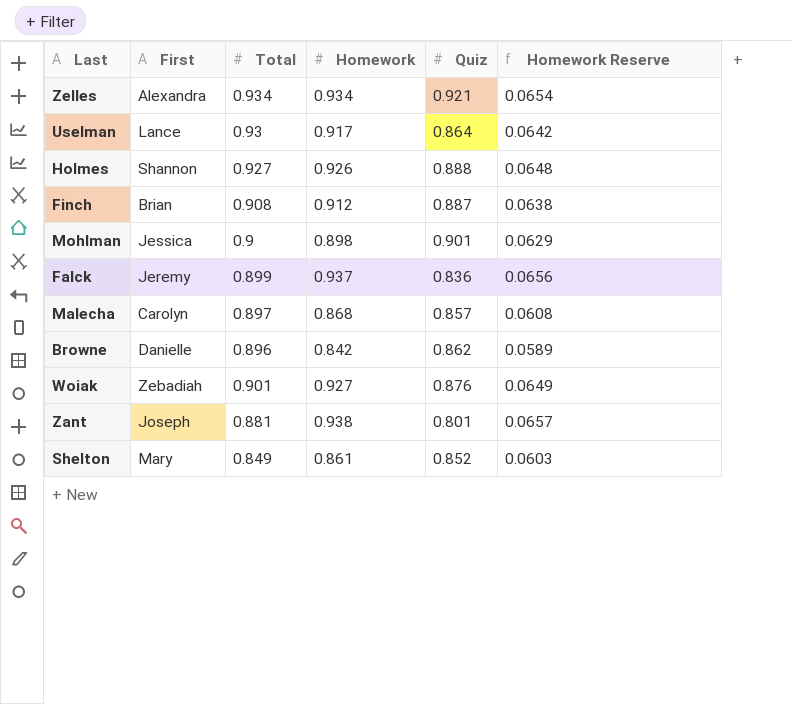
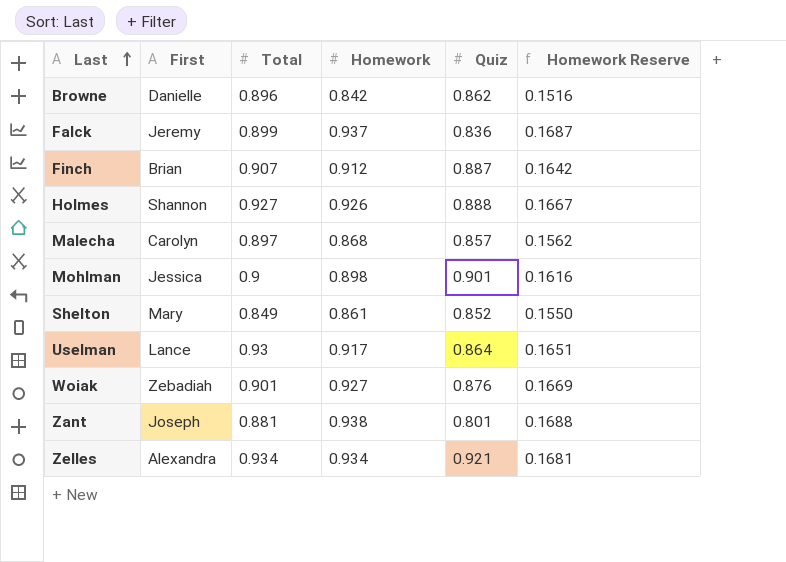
row order: none -> Last ascending
column Homework Reserve | formula: [Homework] * 0.07 -> [Homework] * 0.18
Finch | Total: 0.908 -> 0.907

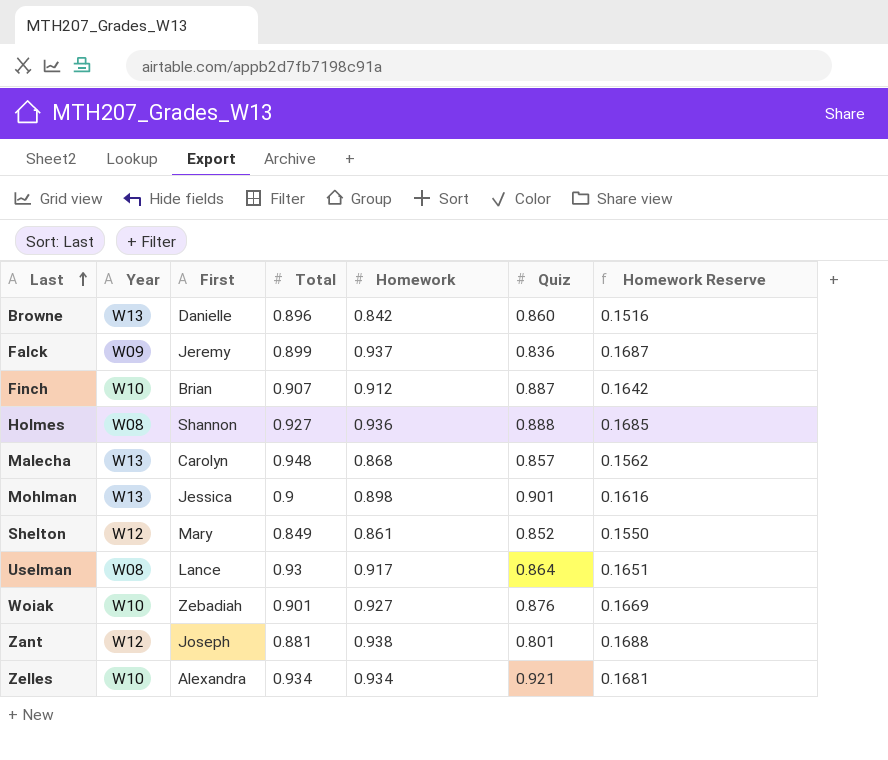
column Year | position: none -> 2
Browne | Quiz: 0.862 -> 0.860
Holmes | Homework: 0.926 -> 0.936
Holmes | Homework Reserve: 0.1667 -> 0.1685
Malecha | Total: 0.897 -> 0.948

